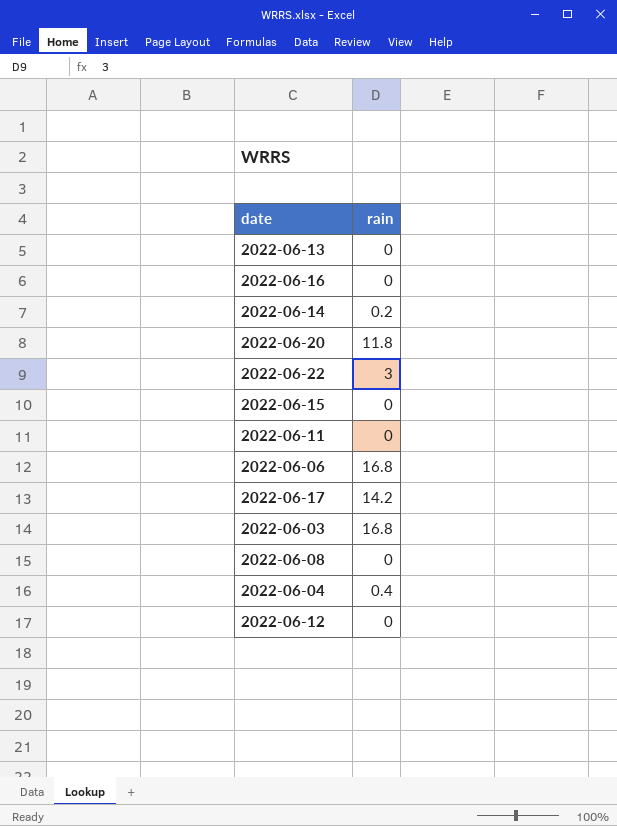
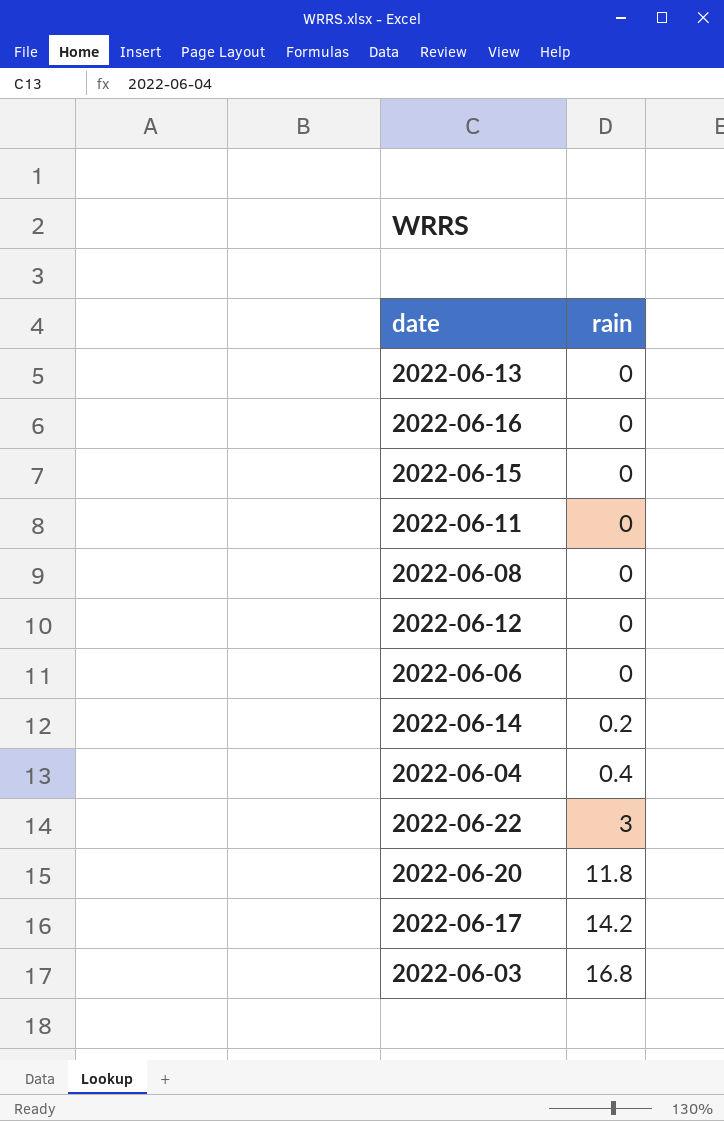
row order: none -> rain ascending
2022-06-06 | rain: 16.8 -> 0

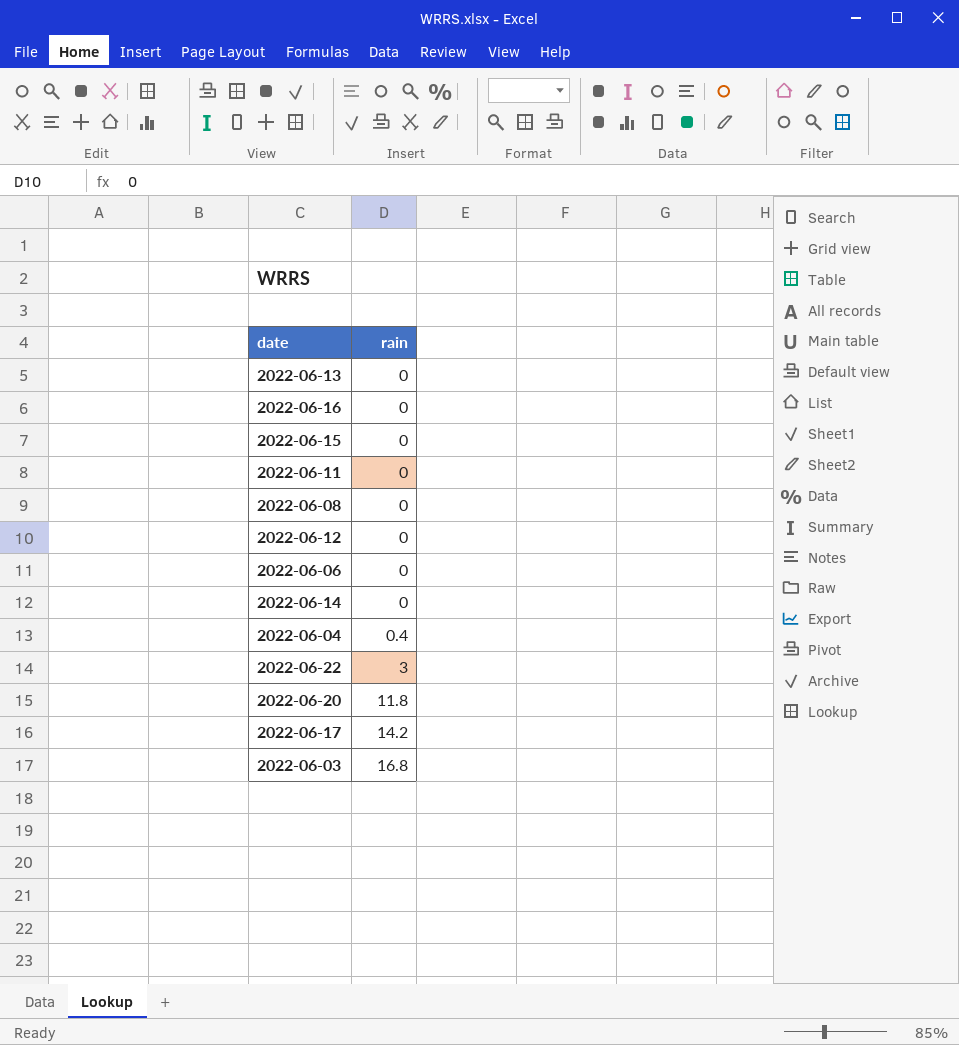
2022-06-14 | rain: 0.2 -> 0

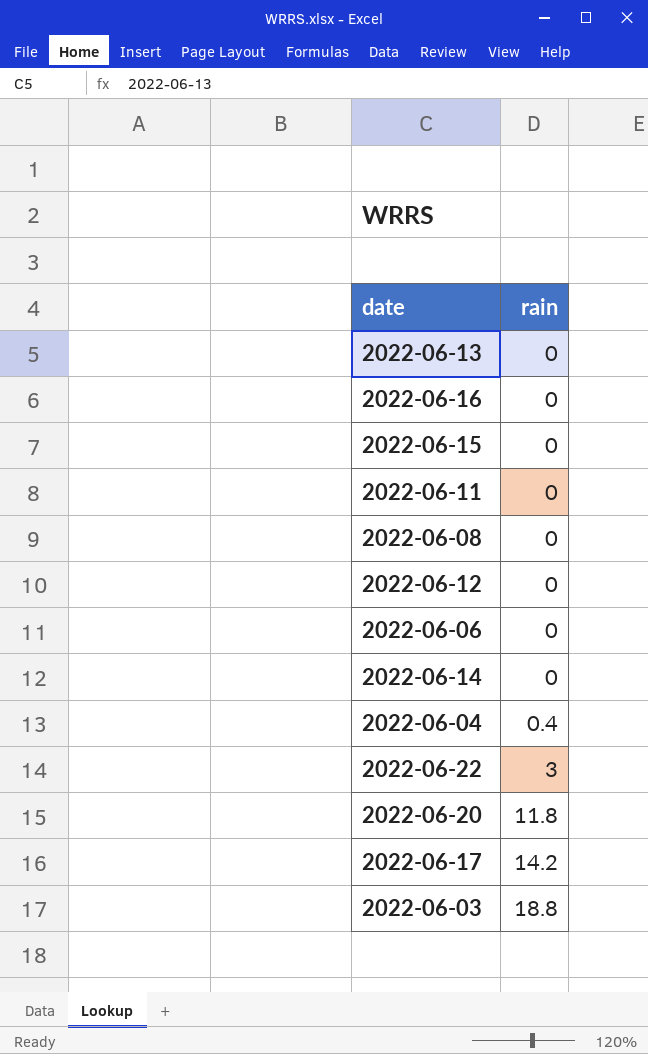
2022-06-03 | rain: 16.8 -> 18.8

